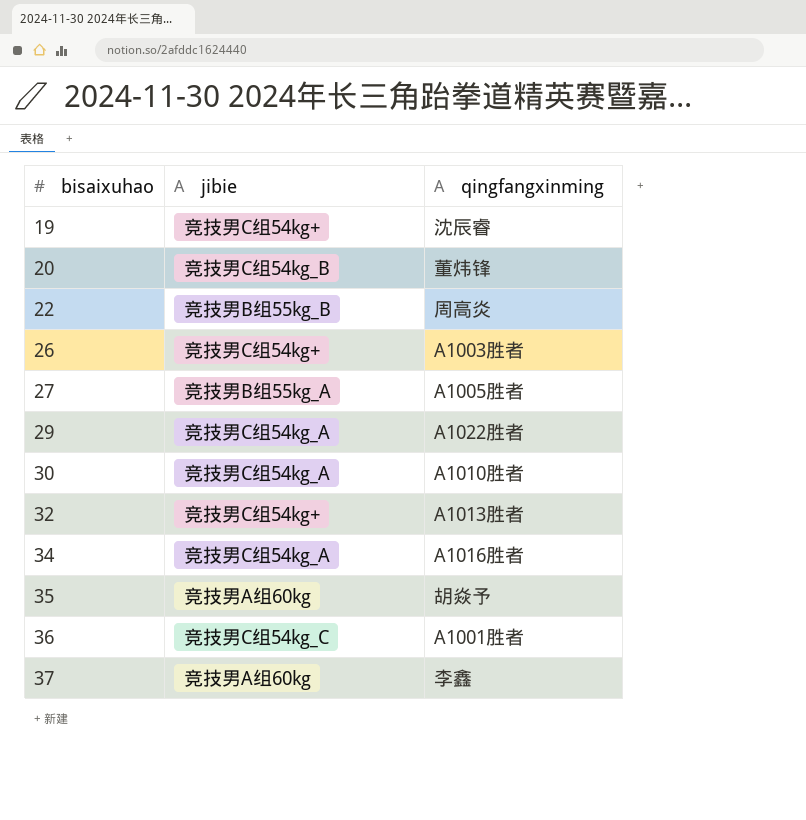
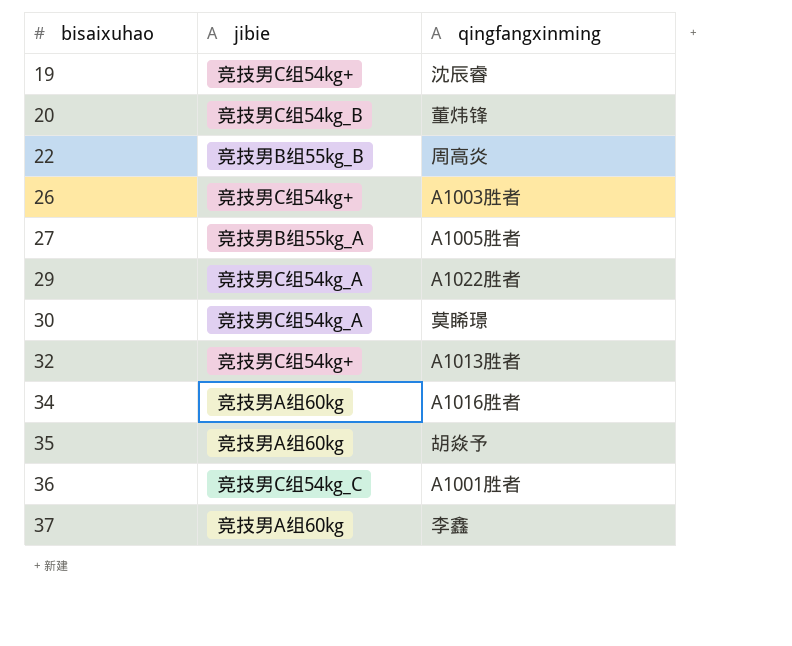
30 | qingfangxinming: A1010胜者 -> 莫睎璟
34 | jibie: 竞技男C组54kg_A -> 竞技男A组60kg

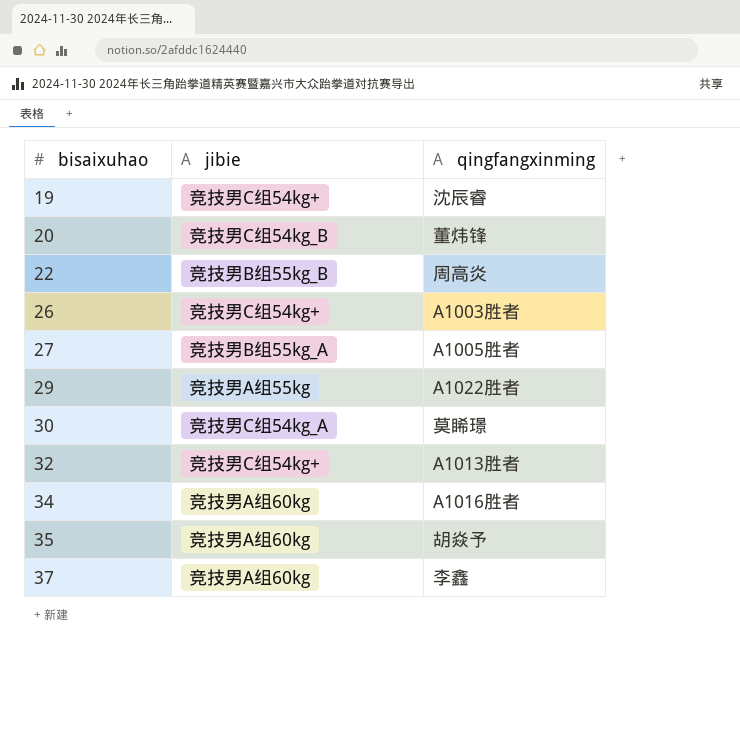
row 36: 竞技男C组54kg_C | A1001胜者 -> none
29 | jibie: 竞技男C组54kg_A -> 竞技男A组55kg

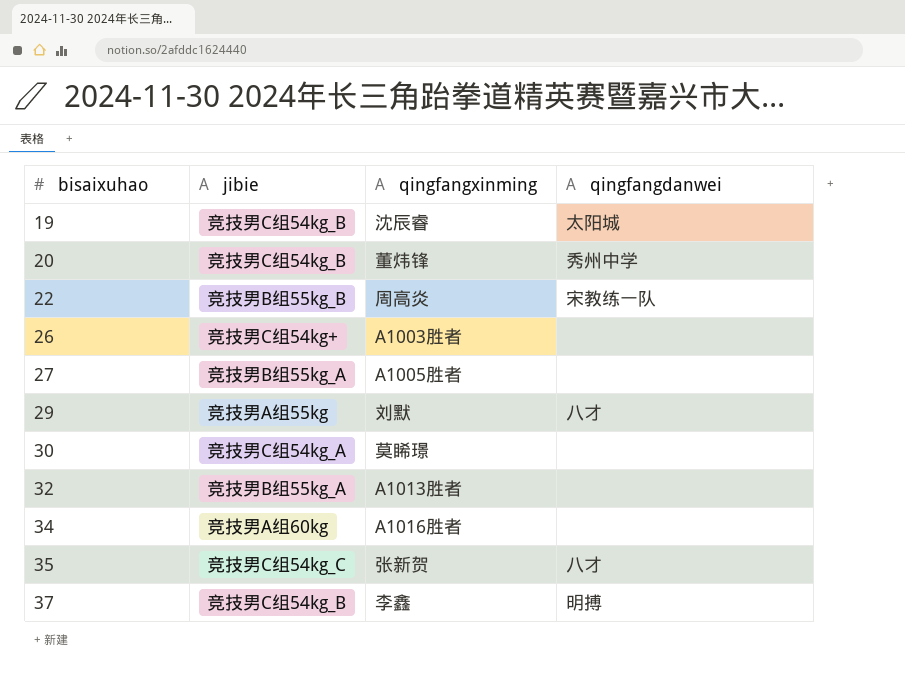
column qingfangdanwei | position: none -> 4
19 | jibie: 竞技男C组54kg+ -> 竞技男C组54kg_B
29 | qingfangxinming: A1022胜者 -> 刘默
32 | jibie: 竞技男C组54kg+ -> 竞技男B组55kg_A
35 | jibie: 竞技男A组60kg -> 竞技男C组54kg_C
35 | qingfangxinming: 胡焱予 -> 张新贺
37 | jibie: 竞技男A组60kg -> 竞技男C组54kg_B

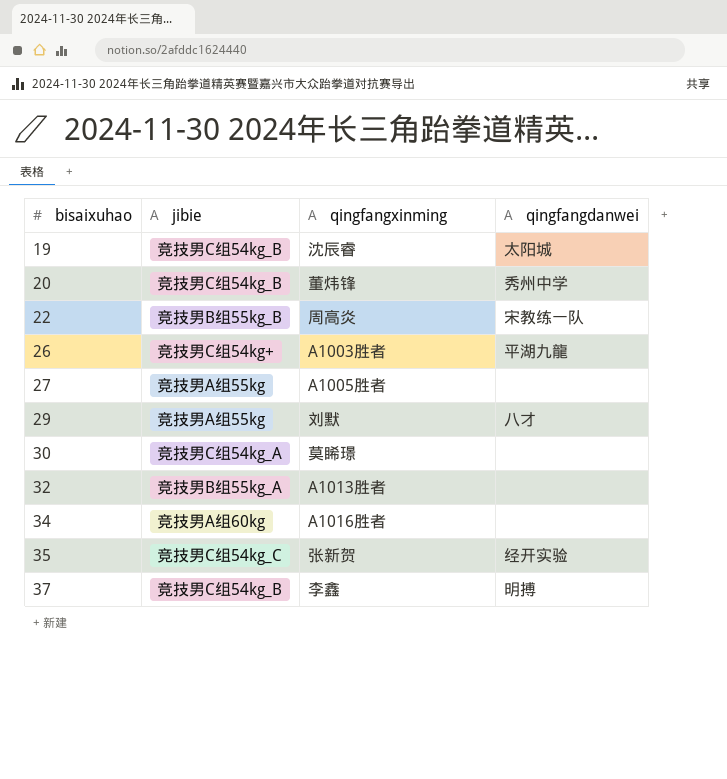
26 | qingfangdanwei: none -> 平湖九龍
27 | jibie: 竞技男B组55kg_A -> 竞技男A组55kg
35 | qingfangdanwei: 八才 -> 经开实验

